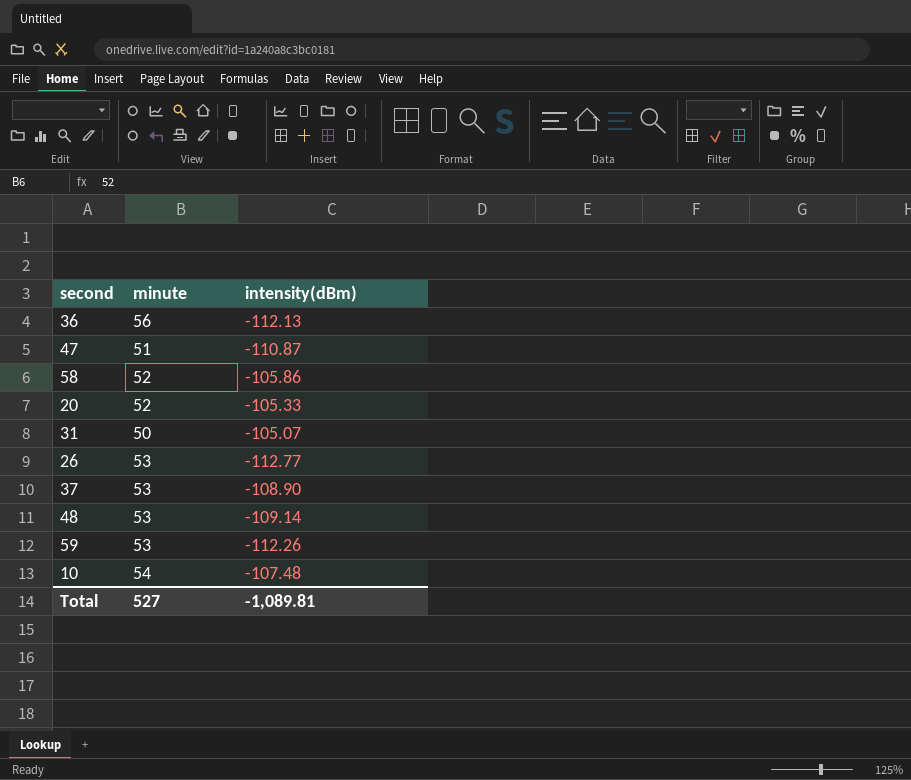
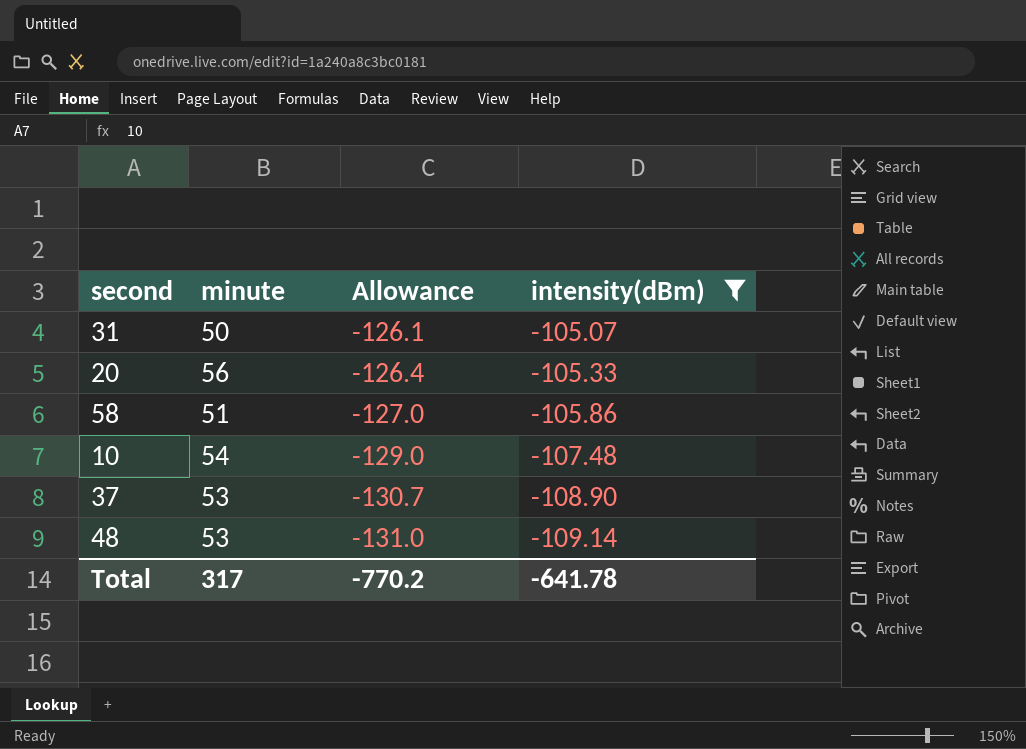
filter: none -> intensity(dBm) >= -109.14
row order: none -> Allowance descending
column Allowance | formula: none -> [intensity(dBm)] * 1.2
20 | minute: 52 -> 56
58 | minute: 52 -> 51
Total | minute: 527 -> 317
Total | intensity(dBm): -1,089.81 -> -641.78

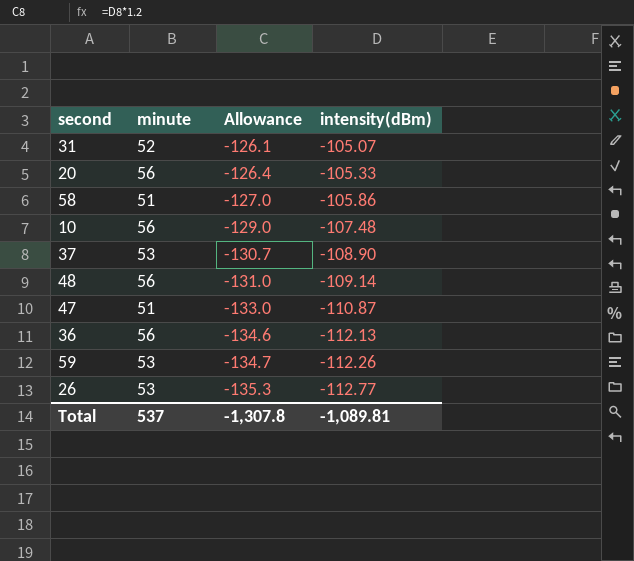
filter: intensity(dBm) >= -109.14 -> none
31 | minute: 50 -> 52
10 | minute: 54 -> 56
48 | minute: 53 -> 56
Total | minute: 317 -> 537
Total | Allowance: -770.2 -> -1,307.8
Total | intensity(dBm): -641.78 -> -1,089.81

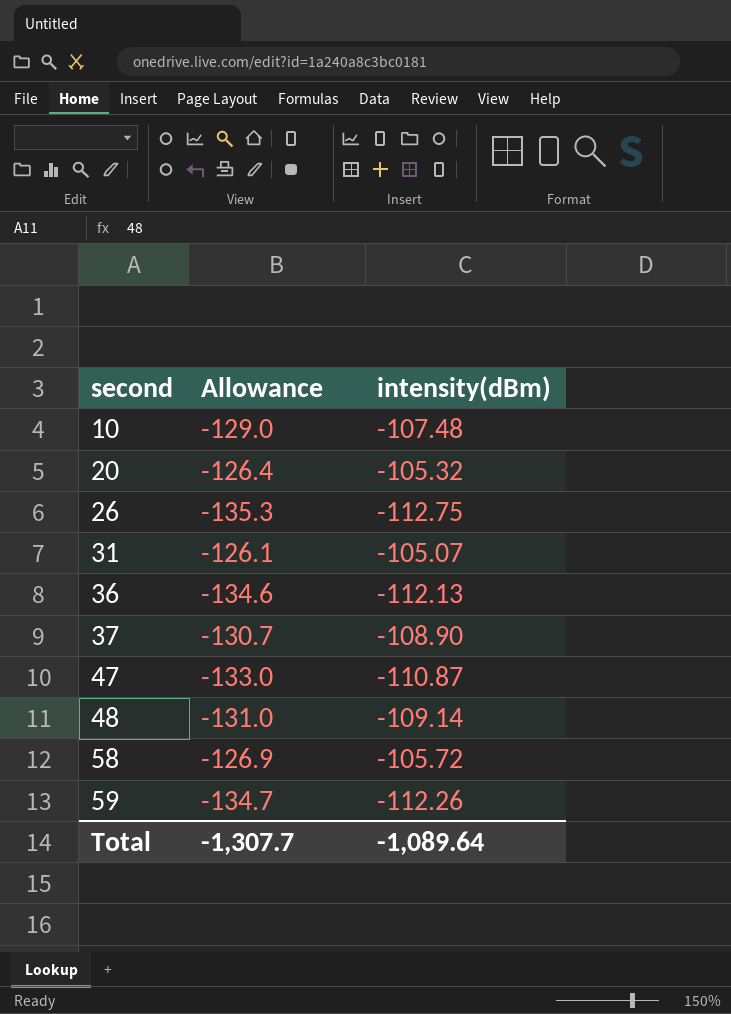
row order: Allowance descending -> second ascending
column minute | position: 2 -> none
20 | intensity(dBm): -105.33 -> -105.32
26 | intensity(dBm): -112.77 -> -112.75
58 | Allowance: -127.0 -> -126.9
58 | intensity(dBm): -105.86 -> -105.72
Total | Allowance: -1,307.8 -> -1,307.7
Total | intensity(dBm): -1,089.81 -> -1,089.64

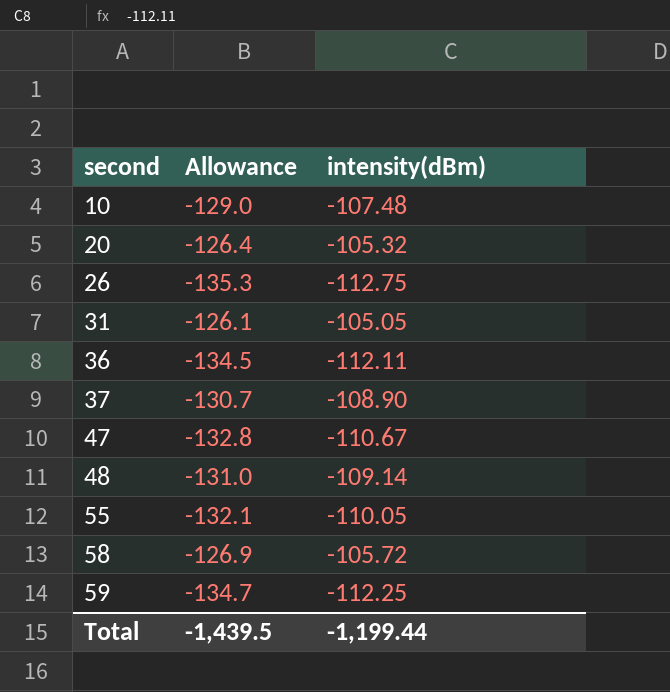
31 | intensity(dBm): -105.07 -> -105.05
36 | Allowance: -134.6 -> -134.5
36 | intensity(dBm): -112.13 -> -112.11
47 | Allowance: -133.0 -> -132.8
47 | intensity(dBm): -110.87 -> -110.67
row 55: none -> -132.1 | -110.05
59 | intensity(dBm): -112.26 -> -112.25
Total | Allowance: -1,307.7 -> -1,439.5
Total | intensity(dBm): -1,089.64 -> -1,199.44

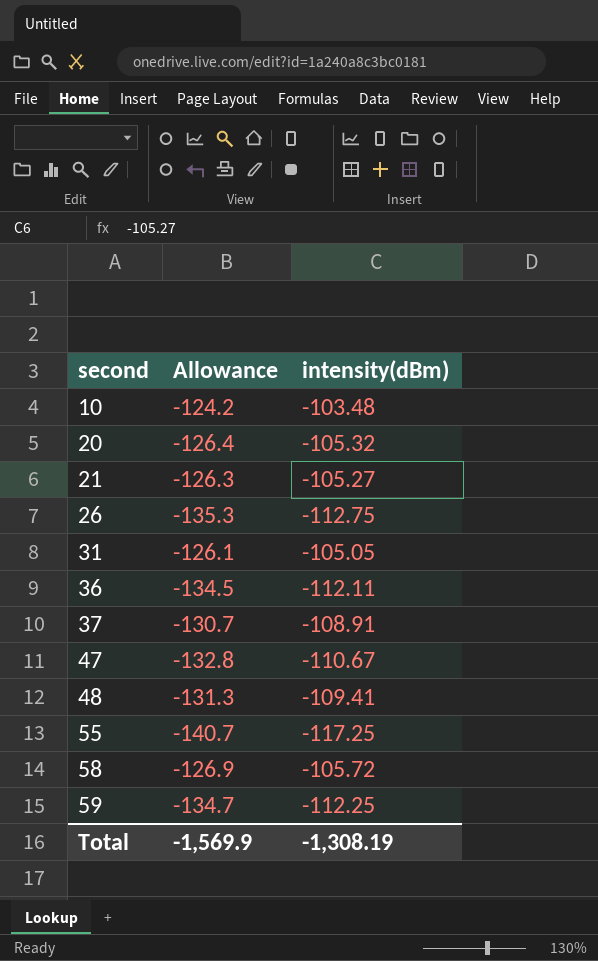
10 | Allowance: -129.0 -> -124.2
10 | intensity(dBm): -107.48 -> -103.48
row 21: none -> -126.3 | -105.27
37 | intensity(dBm): -108.90 -> -108.91
48 | Allowance: -131.0 -> -131.3
48 | intensity(dBm): -109.14 -> -109.41
55 | Allowance: -132.1 -> -140.7
55 | intensity(dBm): -110.05 -> -117.25
Total | Allowance: -1,439.5 -> -1,569.9
Total | intensity(dBm): -1,199.44 -> -1,308.19

